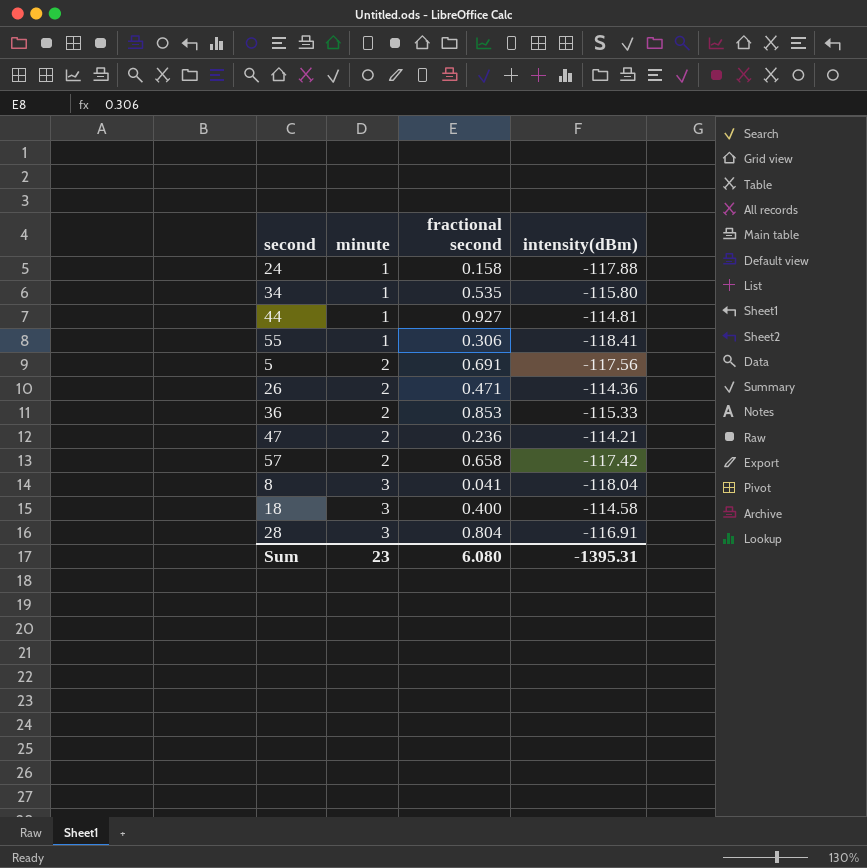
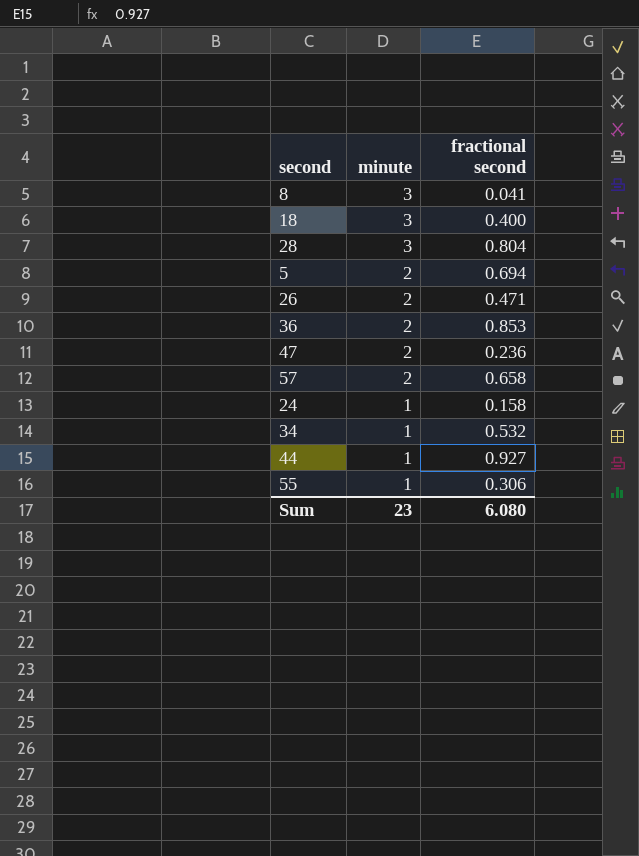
row order: minute ascending -> minute descending
column intensity(dBm) | position: 4 -> none
5 | fractional second: 0.691 -> 0.694
34 | fractional second: 0.535 -> 0.532

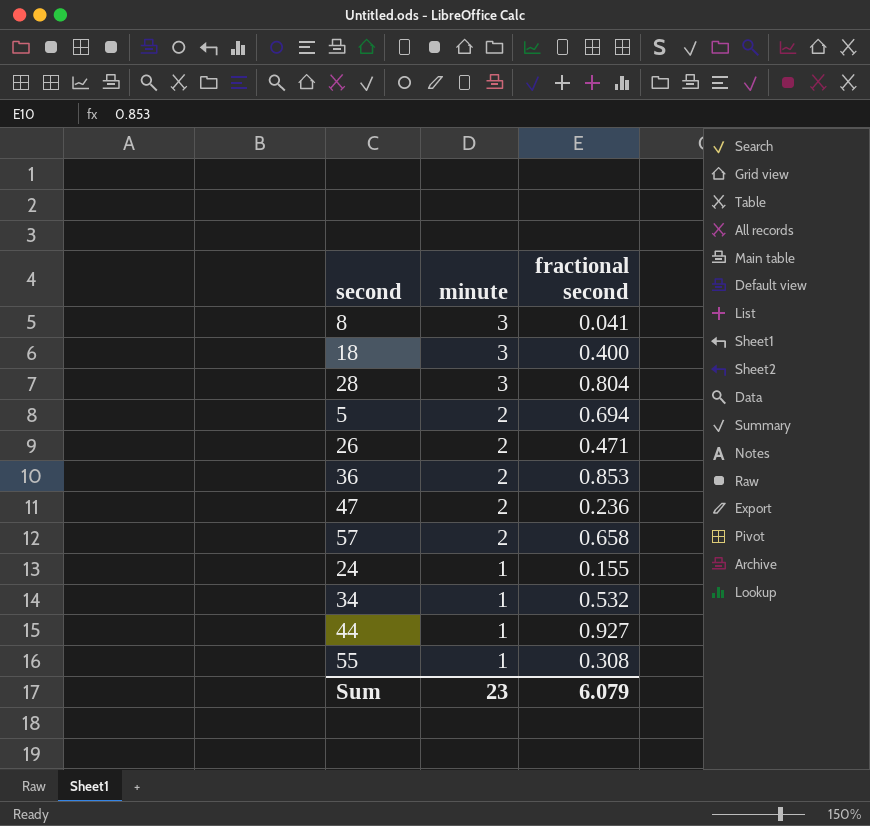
24 | fractional second: 0.158 -> 0.155
55 | fractional second: 0.306 -> 0.308
Sum | fractional second: 6.080 -> 6.079

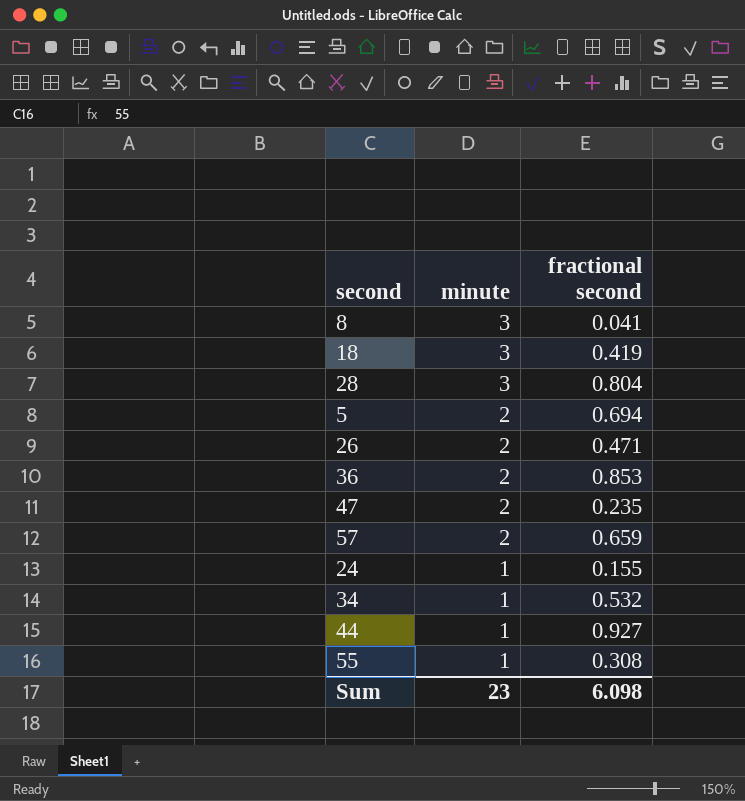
18 | fractional second: 0.400 -> 0.419
47 | fractional second: 0.236 -> 0.235
57 | fractional second: 0.658 -> 0.659
Sum | fractional second: 6.079 -> 6.098

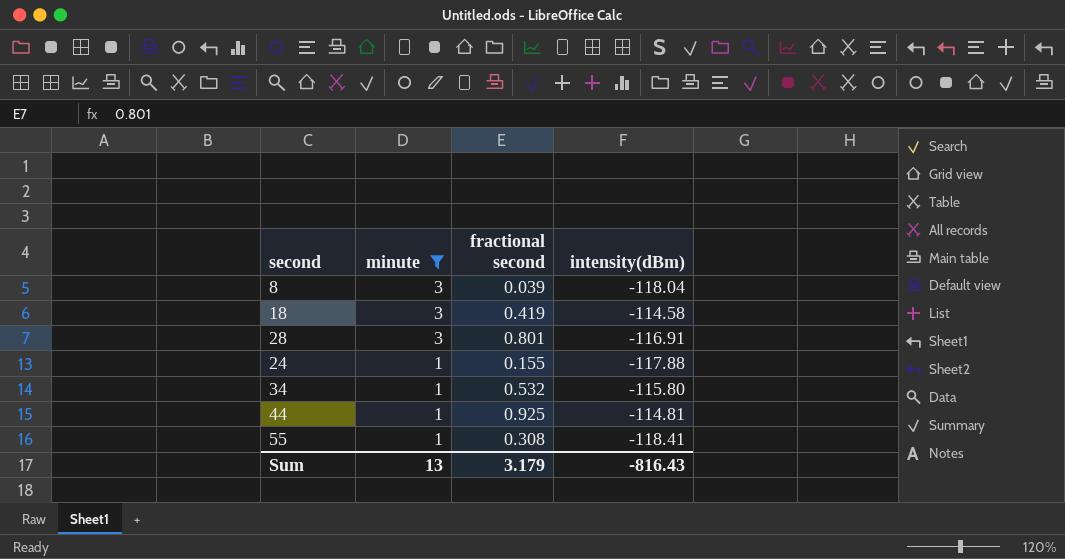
filter: none -> minute != 2
column intensity(dBm) | position: none -> 4
8 | fractional second: 0.041 -> 0.039
28 | fractional second: 0.804 -> 0.801
44 | fractional second: 0.927 -> 0.925
Sum | minute: 23 -> 13
Sum | fractional second: 6.098 -> 3.179

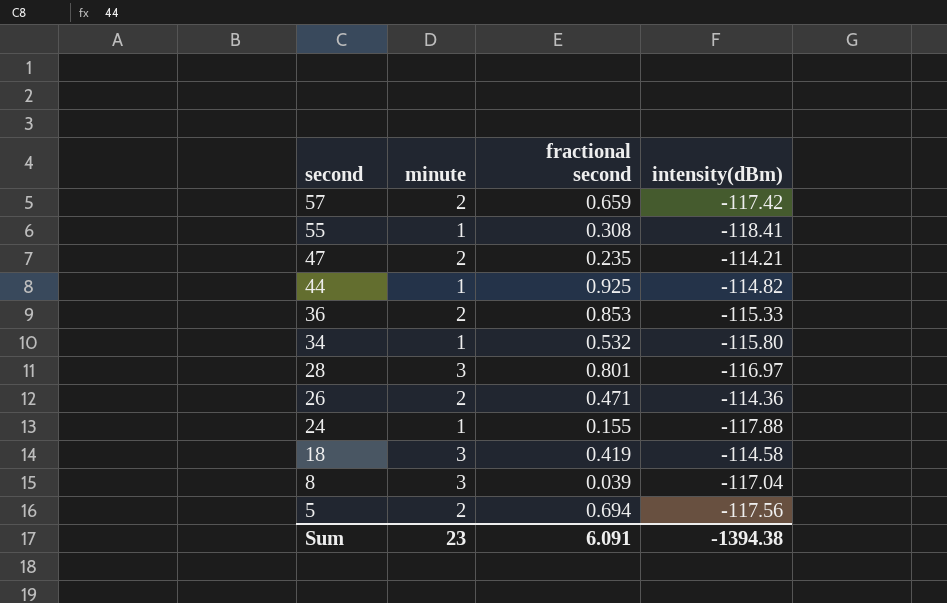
filter: minute != 2 -> none
row order: minute descending -> second descending
44 | intensity(dBm): -114.81 -> -114.82
28 | intensity(dBm): -116.91 -> -116.97
8 | intensity(dBm): -118.04 -> -117.04
Sum | minute: 13 -> 23
Sum | fractional second: 3.179 -> 6.091
Sum | intensity(dBm): -816.43 -> -1394.38

